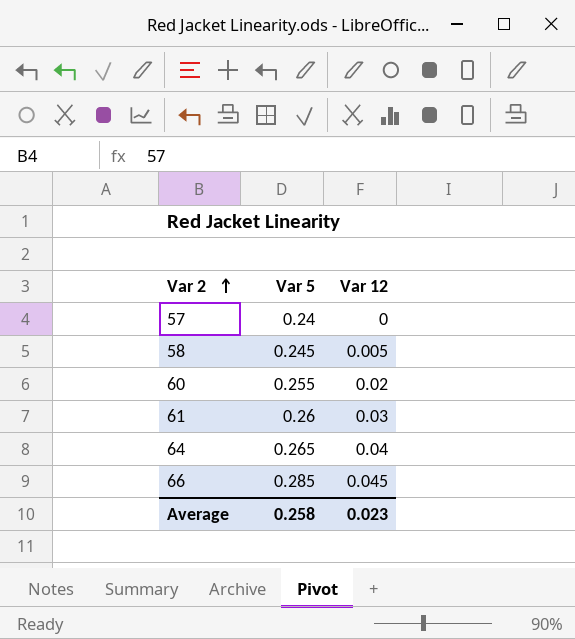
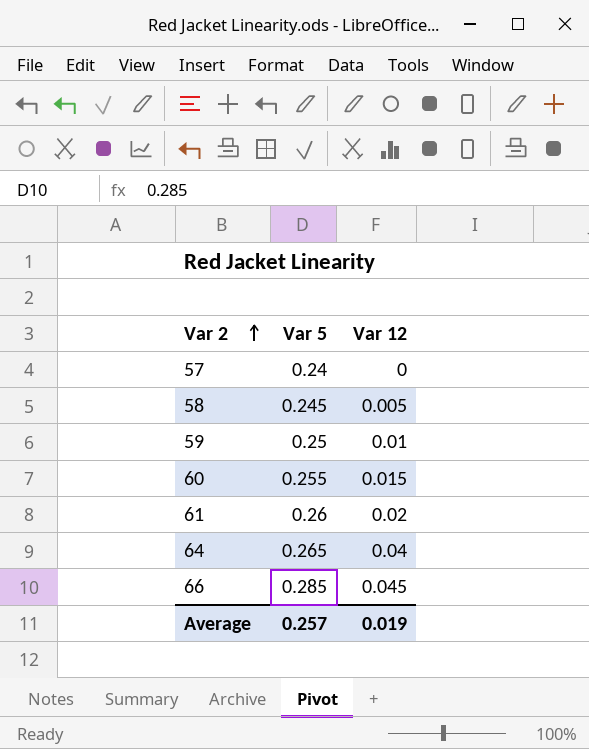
row 59: none -> 0.25 | 0.01
60 | Var 12: 0.02 -> 0.015
61 | Var 12: 0.03 -> 0.02
Average | Var 5: 0.258 -> 0.257
Average | Var 12: 0.023 -> 0.019

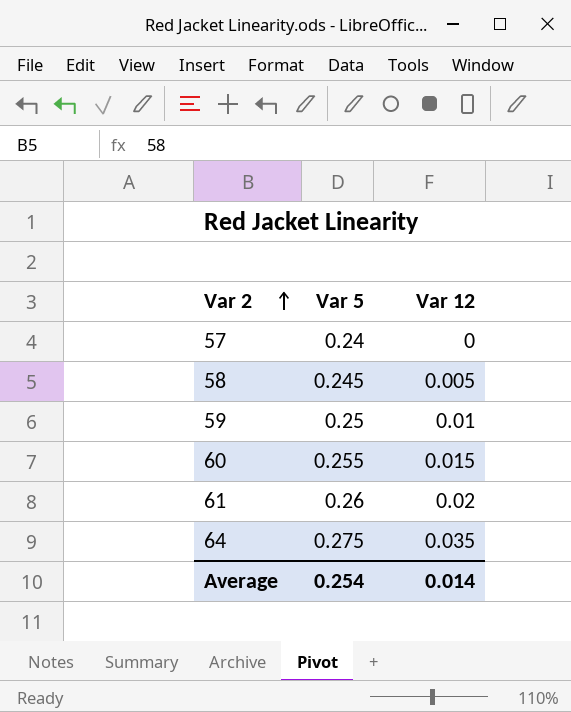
row 66: 0.285 | 0.045 -> none
64 | Var 5: 0.265 -> 0.275
64 | Var 12: 0.04 -> 0.035
Average | Var 5: 0.257 -> 0.254
Average | Var 12: 0.019 -> 0.014

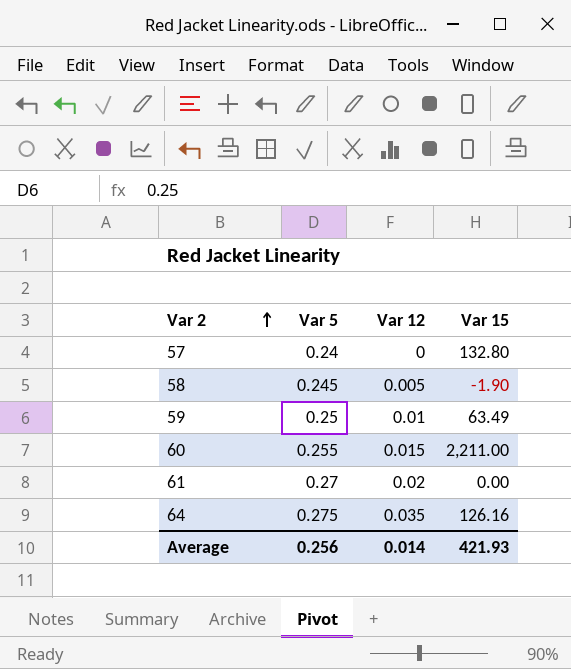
column Var 15 | position: none -> 4
61 | Var 5: 0.26 -> 0.27
Average | Var 5: 0.254 -> 0.256

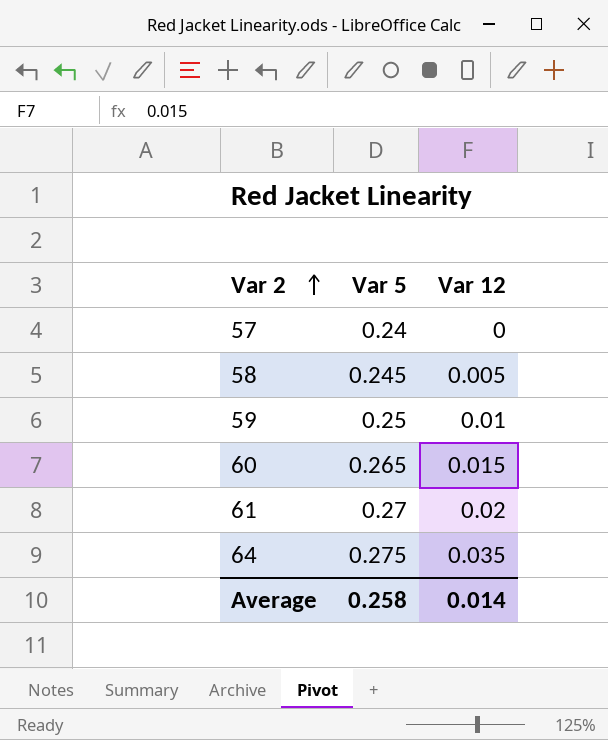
column Var 15 | position: 4 -> none
60 | Var 5: 0.255 -> 0.265
Average | Var 5: 0.256 -> 0.258

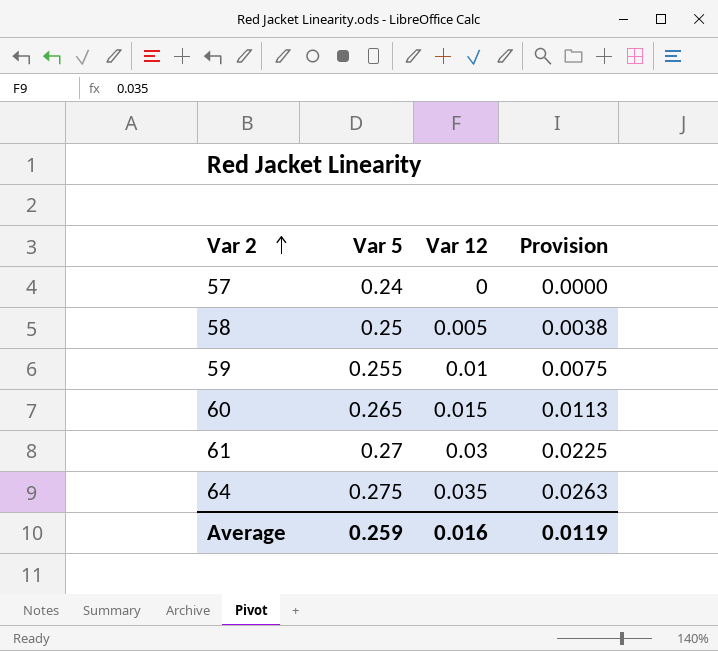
column Provision | formula: none -> [Var 12] * 0.75
58 | Var 5: 0.245 -> 0.25
59 | Var 5: 0.25 -> 0.255
61 | Var 12: 0.02 -> 0.03
Average | Var 5: 0.258 -> 0.259
Average | Var 12: 0.014 -> 0.016

